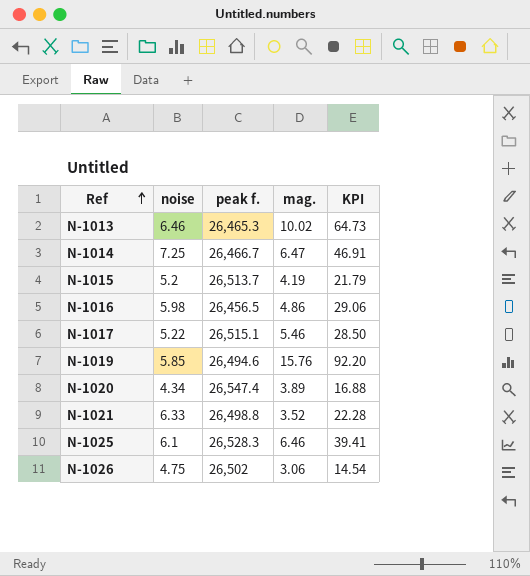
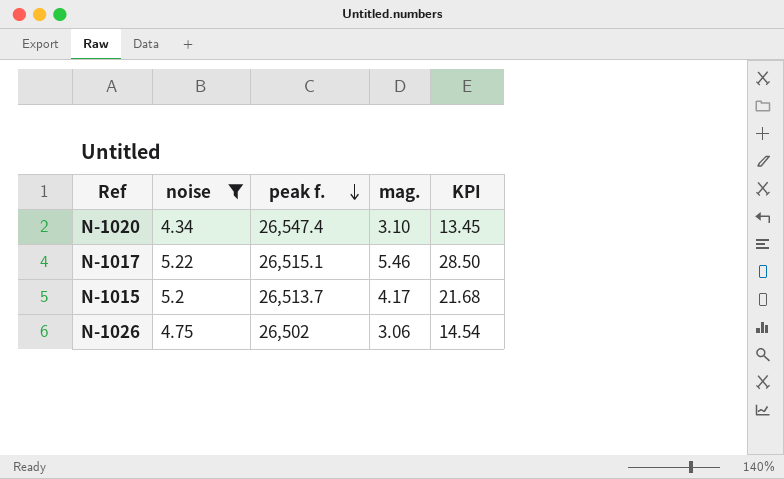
filter: none -> noise <= 5.22
row order: Ref ascending -> peak f. descending
N-1020 | mag.: 3.89 -> 3.10
N-1020 | KPI: 16.88 -> 13.45
N-1015 | mag.: 4.19 -> 4.17
N-1015 | KPI: 21.79 -> 21.68

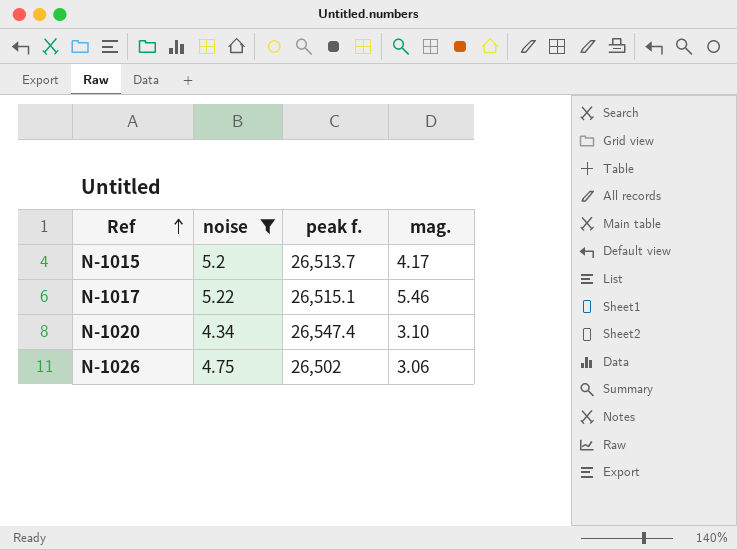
row order: peak f. descending -> Ref ascending
column KPI | formula: [noise] * [mag.] -> none

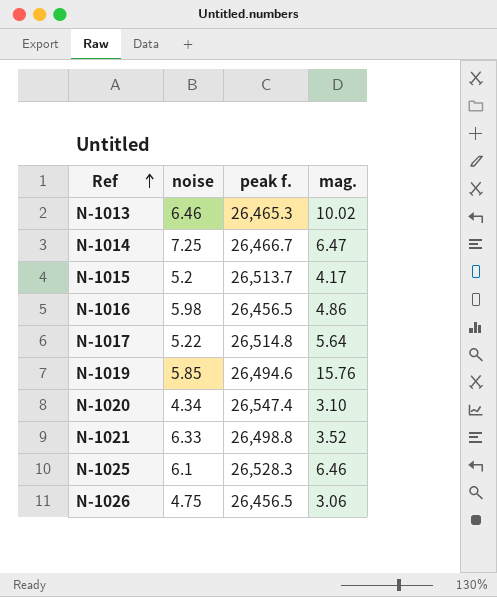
filter: noise <= 5.22 -> none
N-1017 | peak f.: 26,515.1 -> 26,514.8
N-1017 | mag.: 5.46 -> 5.64
N-1026 | peak f.: 26,502 -> 26,456.5

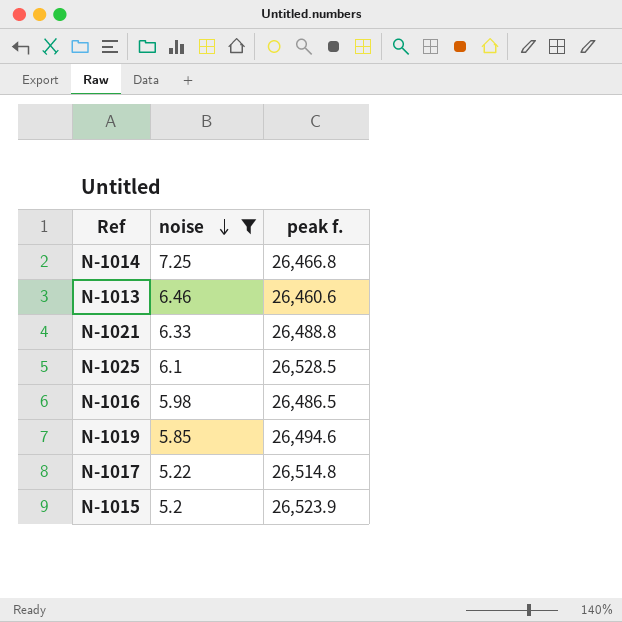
filter: none -> noise >= 5.2
row order: Ref ascending -> noise descending
column mag. | position: 4 -> none
N-1014 | peak f.: 26,466.7 -> 26,466.8
N-1013 | peak f.: 26,465.3 -> 26,460.6
N-1021 | peak f.: 26,498.8 -> 26,488.8
N-1025 | peak f.: 26,528.3 -> 26,528.5
N-1016 | peak f.: 26,456.5 -> 26,486.5
N-1015 | peak f.: 26,513.7 -> 26,523.9

